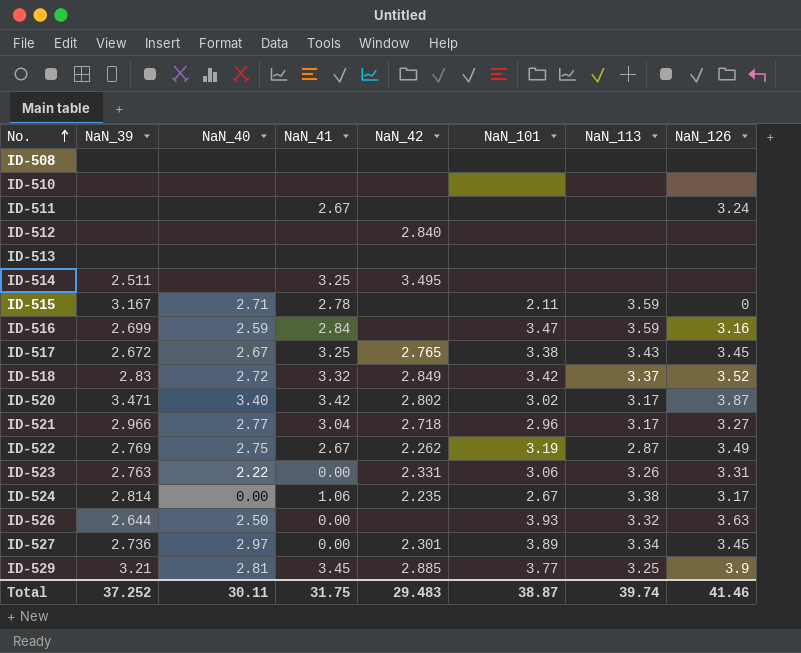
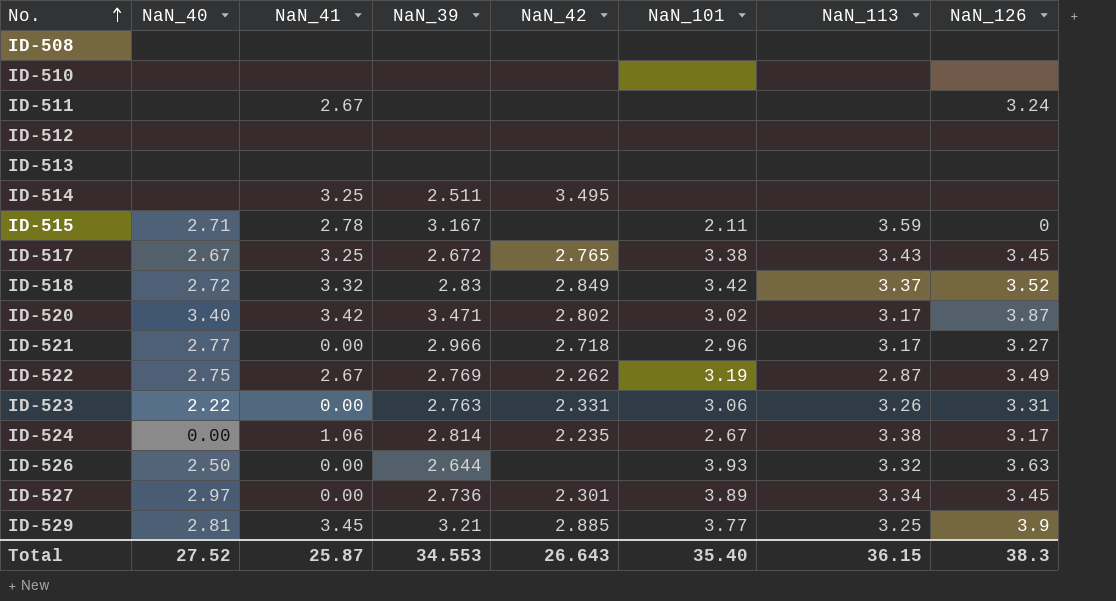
column NaN_39 | position: 2 -> 4
row ID-516: 2.699 | 2.59 | 2.84 | none | 3.47 | 3.59 | 3.16 -> none
ID-512 | NaN_42: 2.840 -> none
ID-521 | NaN_41: 3.04 -> 0.00
Total | NaN_40: 30.11 -> 27.52
Total | NaN_41: 31.75 -> 25.87
Total | NaN_39: 37.252 -> 34.553
Total | NaN_42: 29.483 -> 26.643
Total | NaN_101: 38.87 -> 35.40
Total | NaN_113: 39.74 -> 36.15
Total | NaN_126: 41.46 -> 38.3

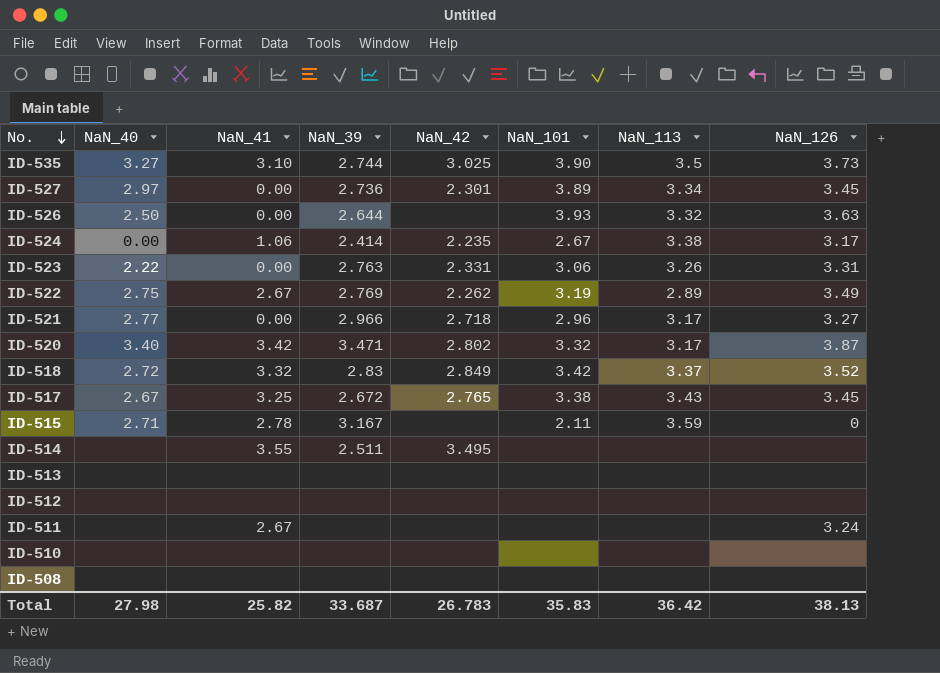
row order: No. ascending -> No. descending
row ID-529: 2.81 | 3.45 | 3.21 | 2.885 | 3.77 | 3.25 | 3.9 -> none
row ID-535: none -> 3.27 | 3.10 | 2.744 | 3.025 | 3.90 | 3.5 | 3.73
ID-524 | NaN_39: 2.814 -> 2.414
ID-522 | NaN_113: 2.87 -> 2.89
ID-520 | NaN_101: 3.02 -> 3.32
ID-514 | NaN_41: 3.25 -> 3.55
Total | NaN_40: 27.52 -> 27.98
Total | NaN_41: 25.87 -> 25.82
Total | NaN_39: 34.553 -> 33.687
Total | NaN_42: 26.643 -> 26.783
Total | NaN_101: 35.40 -> 35.83
Total | NaN_113: 36.15 -> 36.42
Total | NaN_126: 38.3 -> 38.13

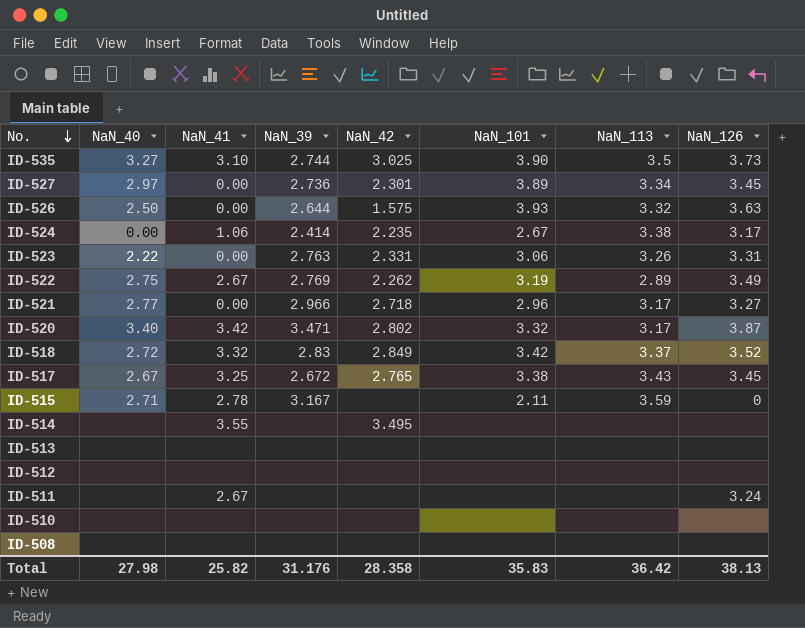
ID-526 | NaN_42: none -> 1.575
ID-514 | NaN_39: 2.511 -> none
Total | NaN_39: 33.687 -> 31.176
Total | NaN_42: 26.783 -> 28.358

